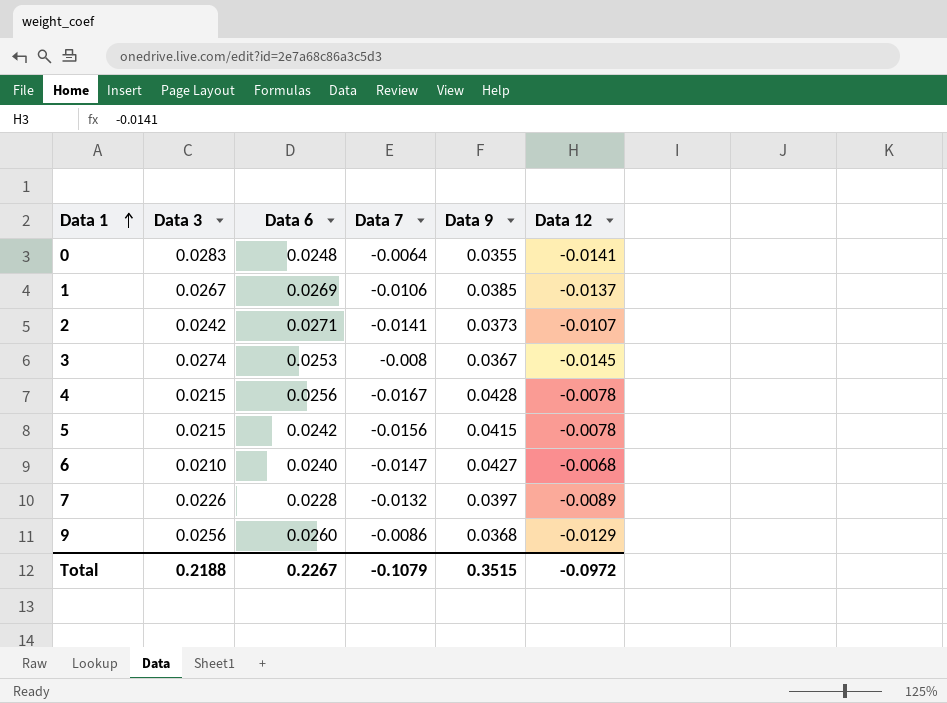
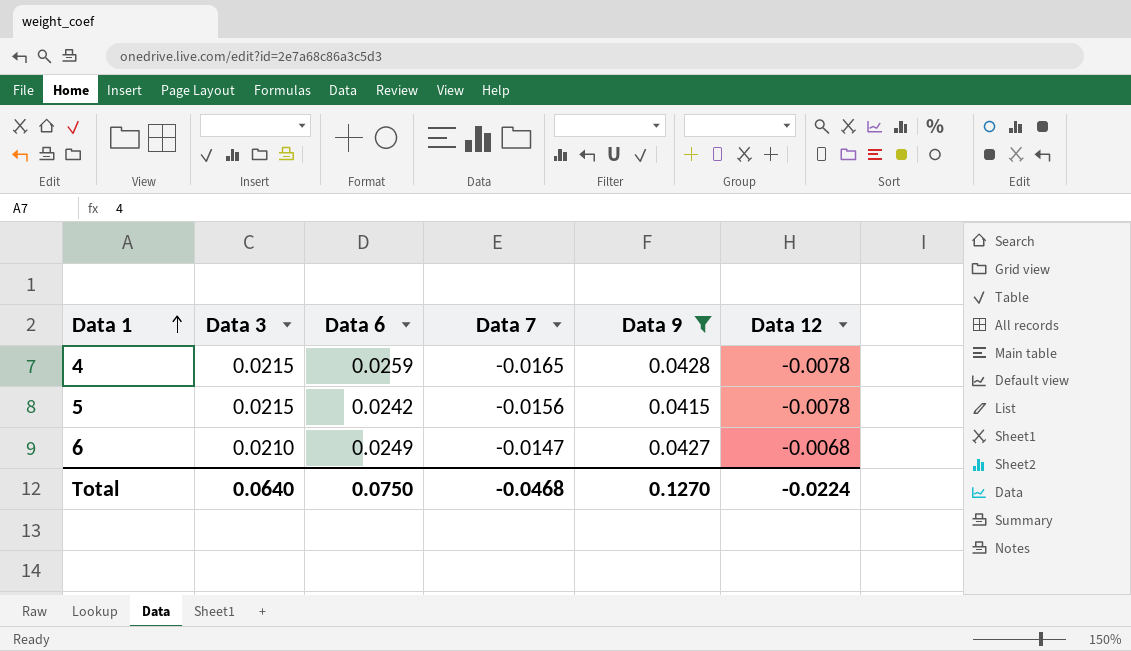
filter: none -> Data 9 >= 0.0415
4 | Data 6: 0.0256 -> 0.0259
4 | Data 7: -0.0167 -> -0.0165
6 | Data 6: 0.0240 -> 0.0249
Total | Data 3: 0.2188 -> 0.0640
Total | Data 6: 0.2267 -> 0.0750
Total | Data 7: -0.1079 -> -0.0468
Total | Data 9: 0.3515 -> 0.1270
Total | Data 12: -0.0972 -> -0.0224

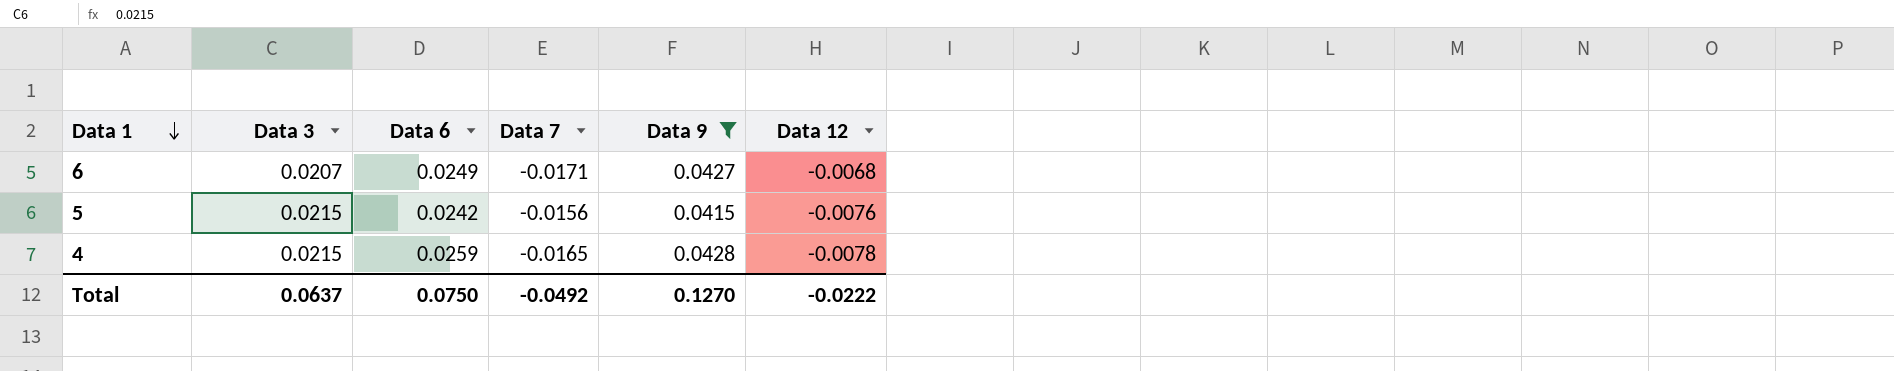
row order: Data 1 ascending -> Data 1 descending
6 | Data 3: 0.0210 -> 0.0207
6 | Data 7: -0.0147 -> -0.0171
5 | Data 12: -0.0078 -> -0.0076
Total | Data 3: 0.0640 -> 0.0637
Total | Data 7: -0.0468 -> -0.0492
Total | Data 12: -0.0224 -> -0.0222

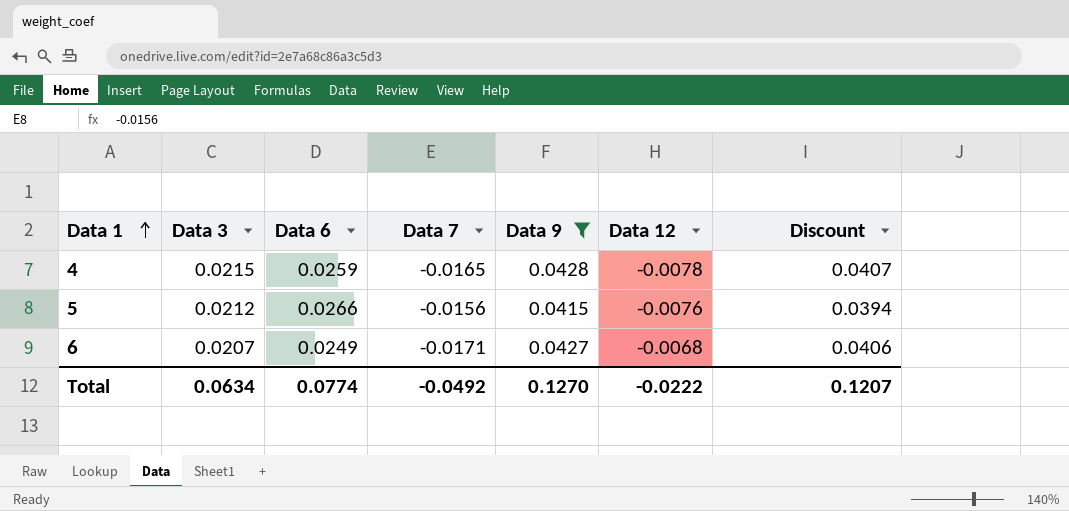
row order: Data 1 descending -> Data 1 ascending
column Discount | formula: none -> [Data 9] * 0.95
5 | Data 3: 0.0215 -> 0.0212
5 | Data 6: 0.0242 -> 0.0266
Total | Data 3: 0.0637 -> 0.0634
Total | Data 6: 0.0750 -> 0.0774

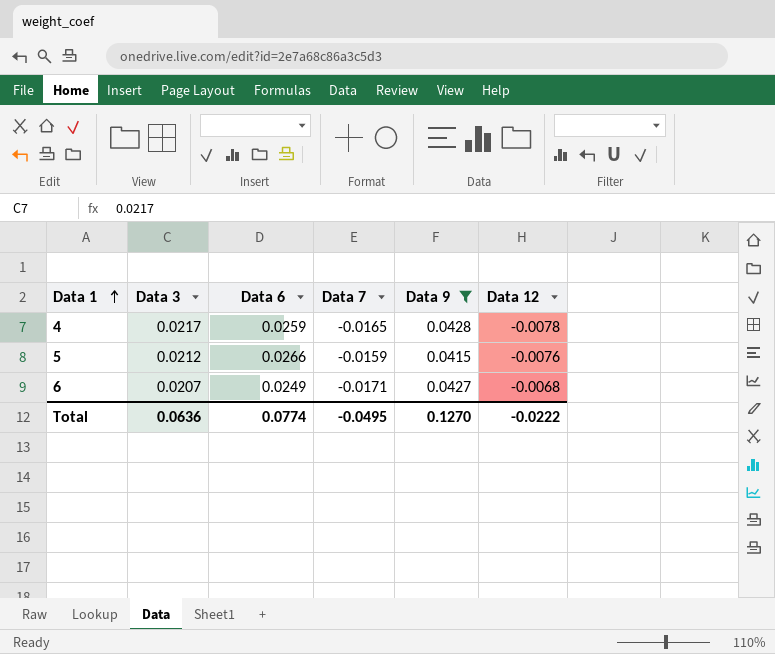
column Discount | formula: [Data 9] * 0.95 -> none
4 | Data 3: 0.0215 -> 0.0217
5 | Data 7: -0.0156 -> -0.0159
Total | Data 3: 0.0634 -> 0.0636
Total | Data 7: -0.0492 -> -0.0495

